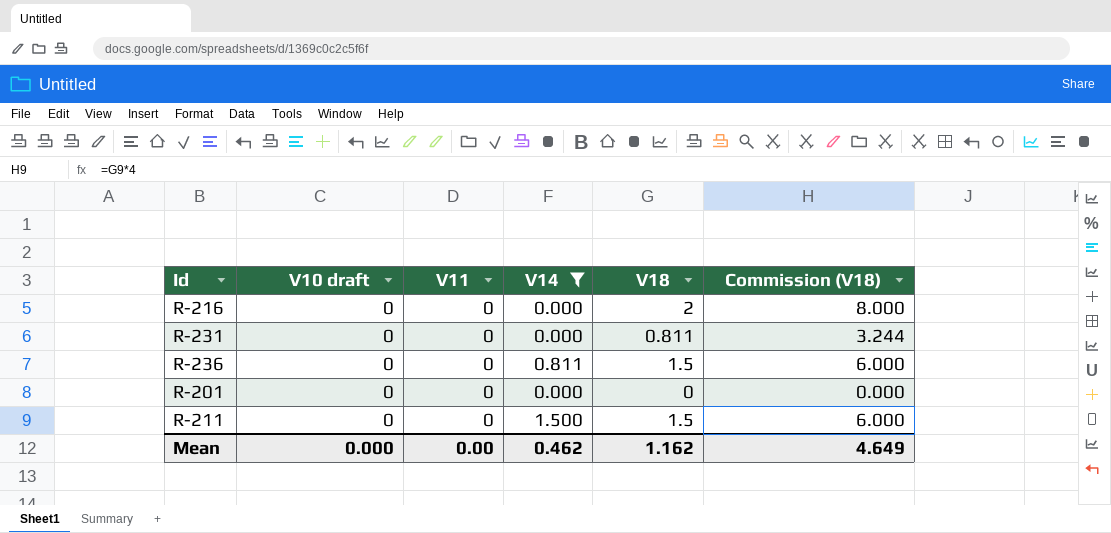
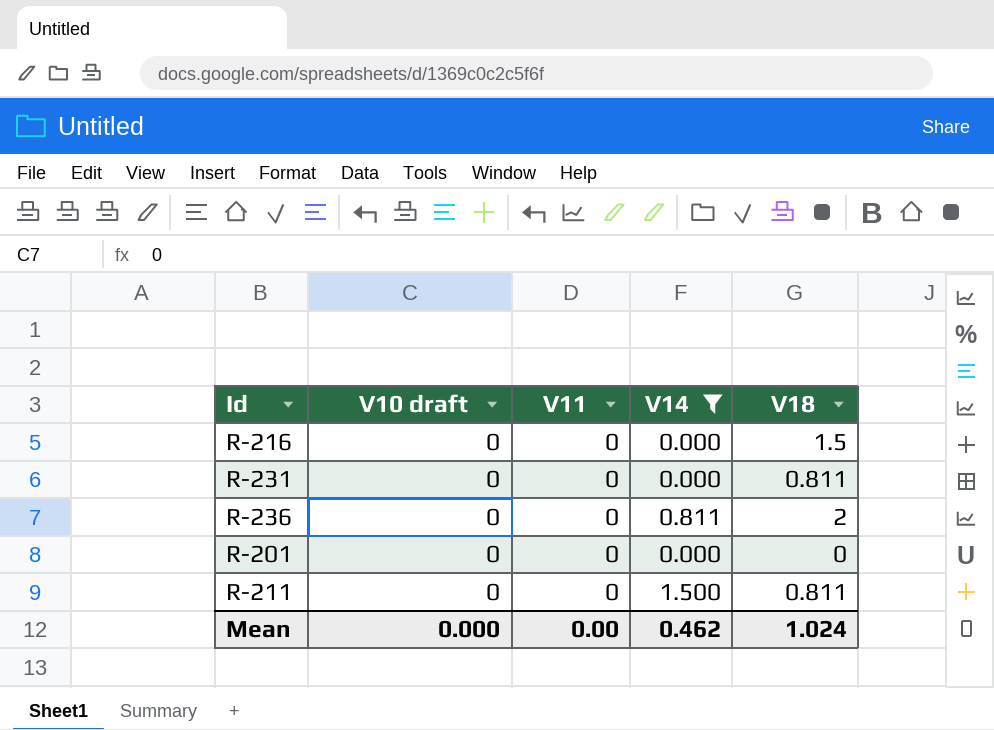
column Commission (V18) | formula: [V18] * 4 -> none
R-216 | V18: 2 -> 1.5
R-236 | V18: 1.5 -> 2
R-211 | V18: 1.5 -> 0.811
Mean | V18: 1.162 -> 1.024

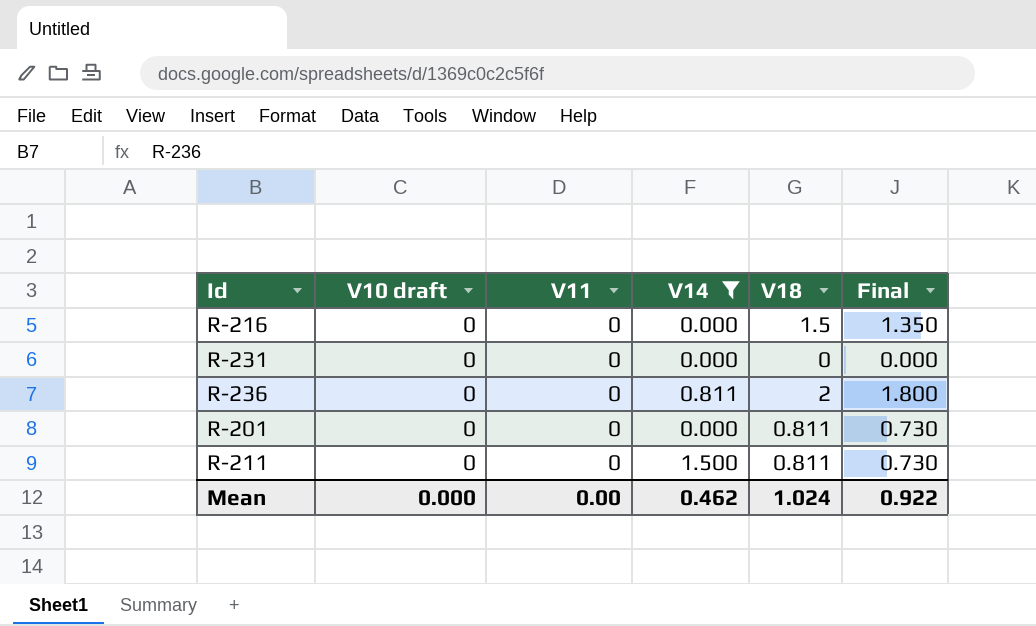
column Final | formula: none -> [V18] * 0.9
R-231 | V18: 0.811 -> 0
R-201 | V18: 0 -> 0.811

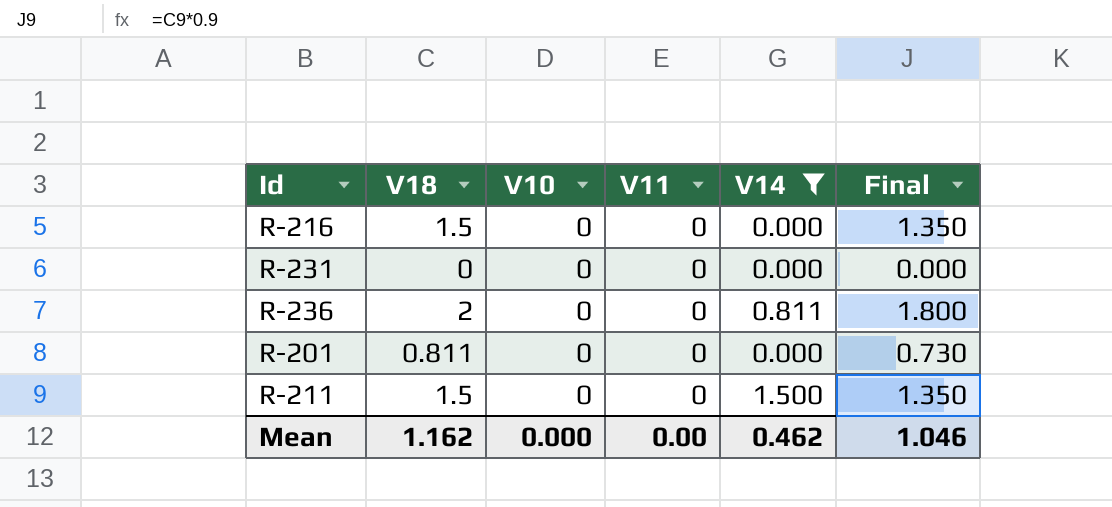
column V18 | position: 5 -> 2
column name: V10 draft -> V10
R-211 | V18: 0.811 -> 1.5
R-211 | Final: 0.730 -> 1.350
Mean | V18: 1.024 -> 1.162
Mean | Final: 0.922 -> 1.046

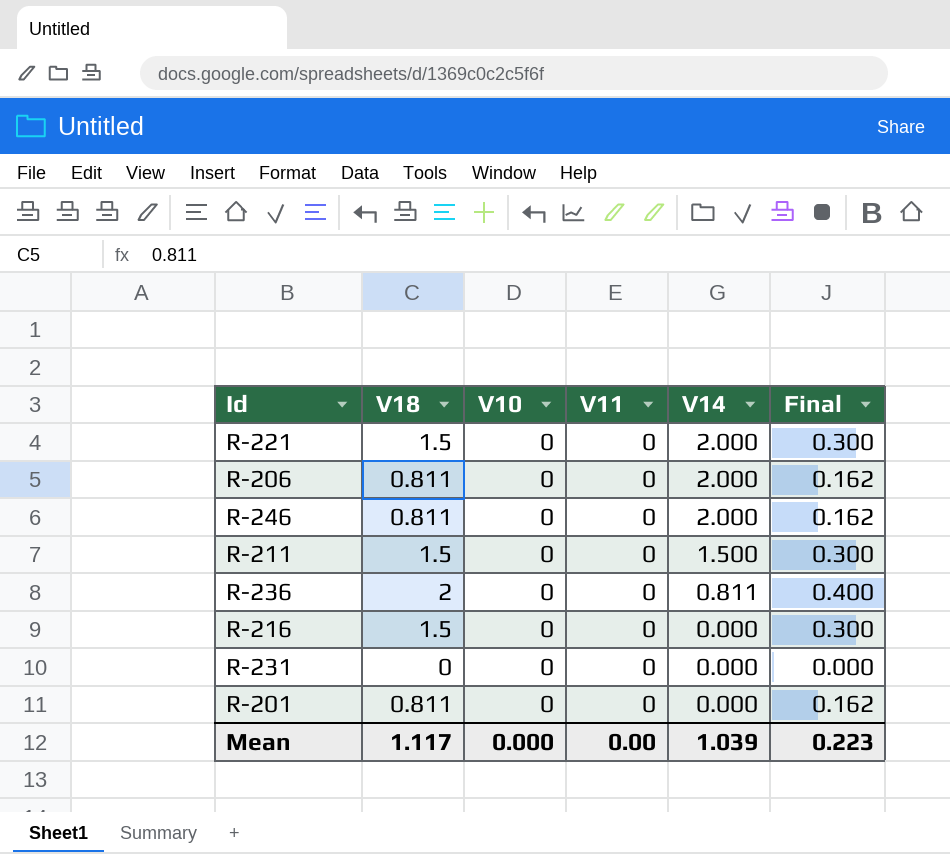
filter: V14 != 2.000 -> none
row order: none -> V14 descending
column Final | formula: [V18] * 0.9 -> [V18] * 0.2
Mean | V18: 1.162 -> 1.117
Mean | V14: 0.462 -> 1.039
Mean | Final: 1.046 -> 0.223

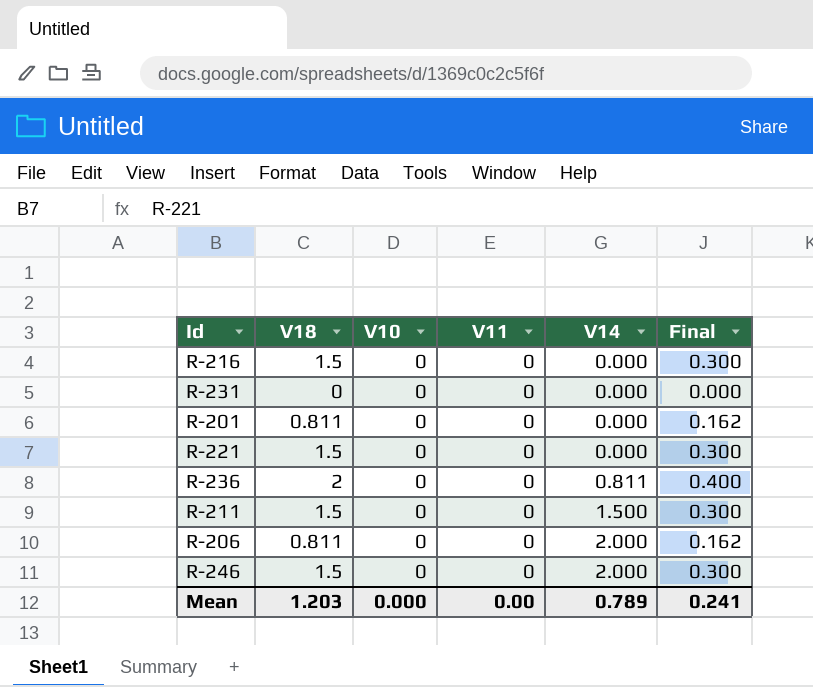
row order: V14 descending -> V14 ascending
R-221 | V14: 2.000 -> 0.000
R-246 | V18: 0.811 -> 1.5
R-246 | Final: 0.162 -> 0.300
Mean | V18: 1.117 -> 1.203
Mean | V14: 1.039 -> 0.789
Mean | Final: 0.223 -> 0.241

